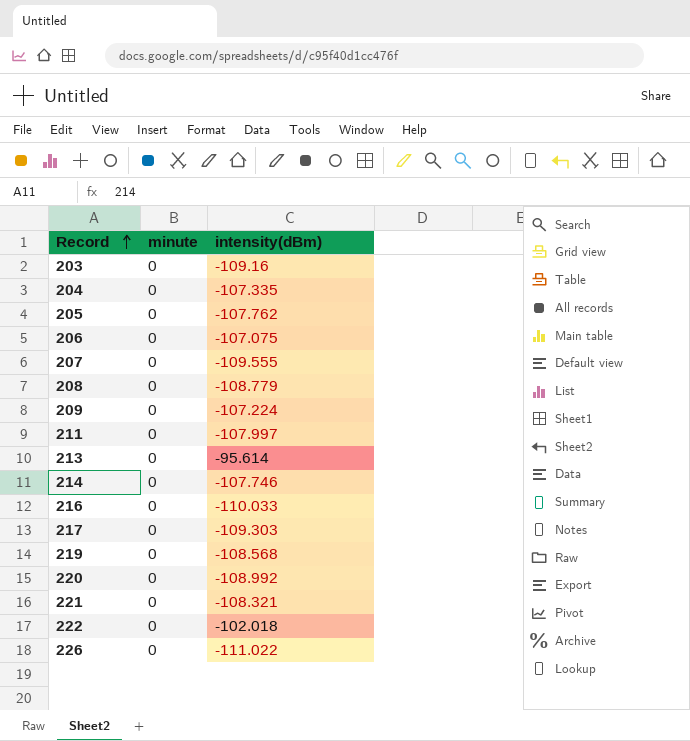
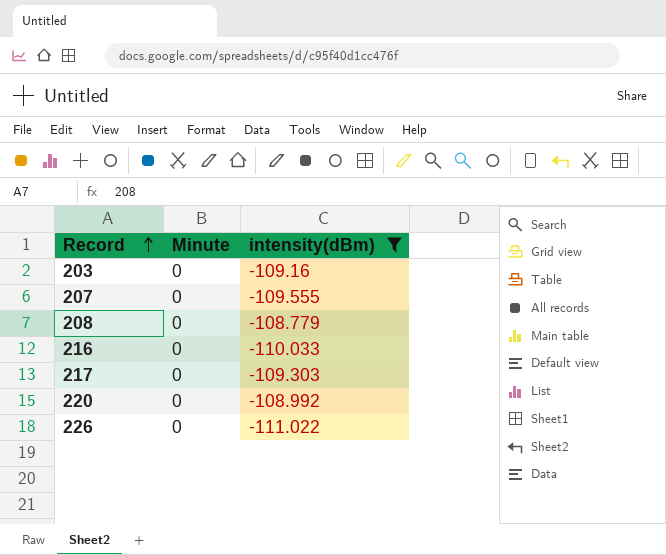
filter: none -> intensity(dBm) <= -108.779
column name: minute -> Minute

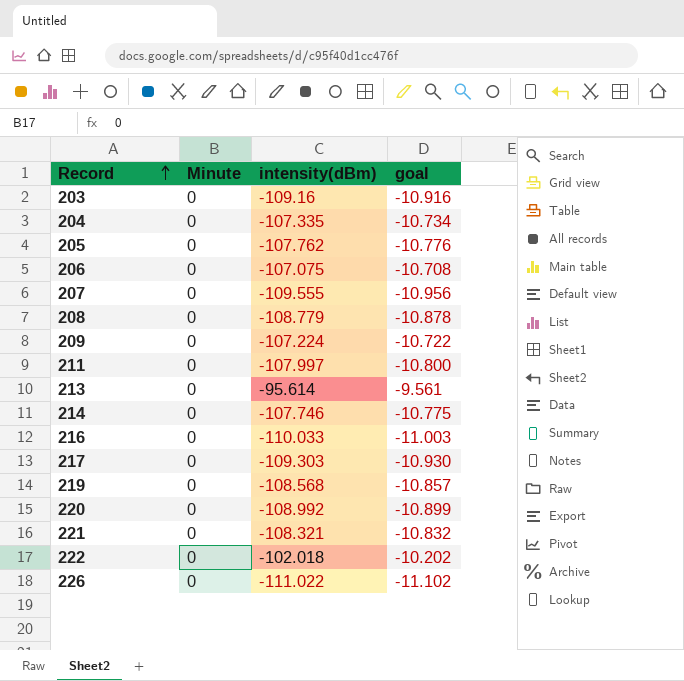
filter: intensity(dBm) <= -108.779 -> none
column goal | formula: none -> [intensity(dBm)] * 0.1

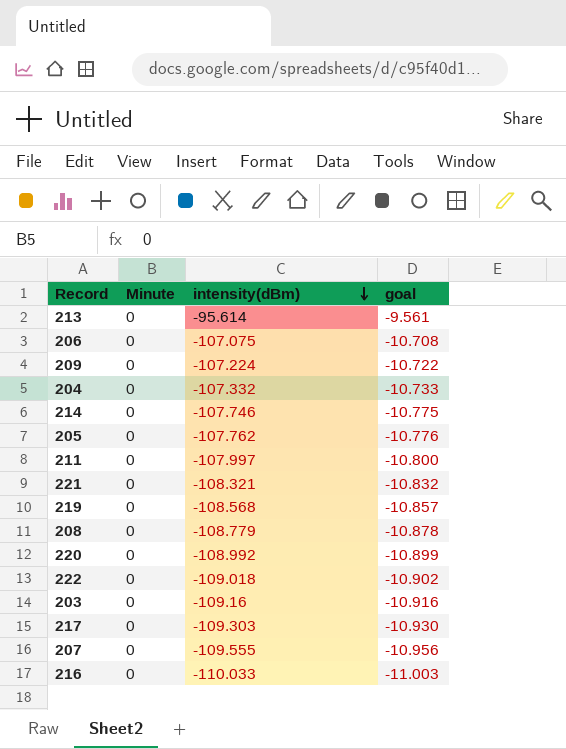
row order: Record ascending -> intensity(dBm) descending
row 226: 0 | -111.022 | -11.102 -> none
204 | intensity(dBm): -107.335 -> -107.332
204 | goal: -10.734 -> -10.733
222 | intensity(dBm): -102.018 -> -109.018
222 | goal: -10.202 -> -10.902

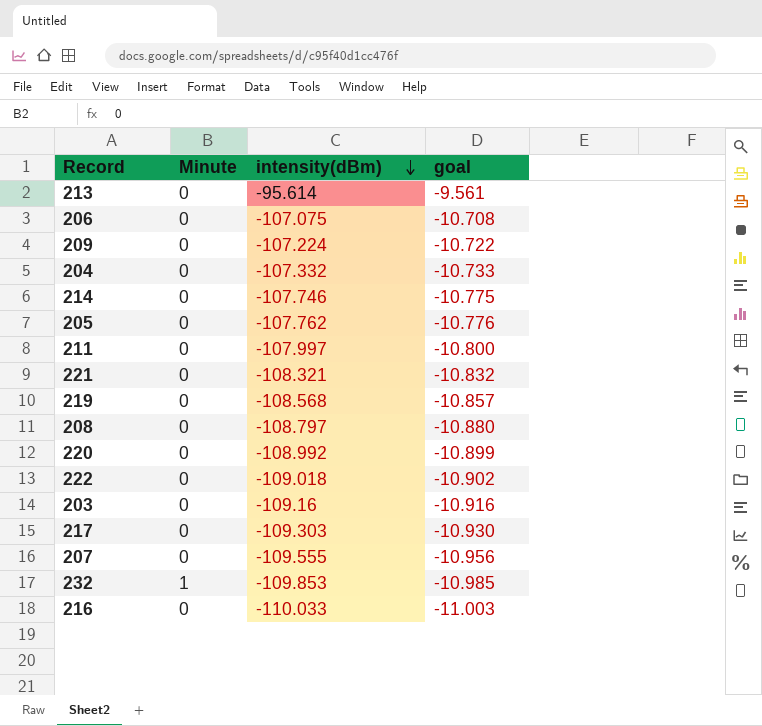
208 | intensity(dBm): -108.779 -> -108.797
208 | goal: -10.878 -> -10.880
row 232: none -> 1 | -109.853 | -10.985

